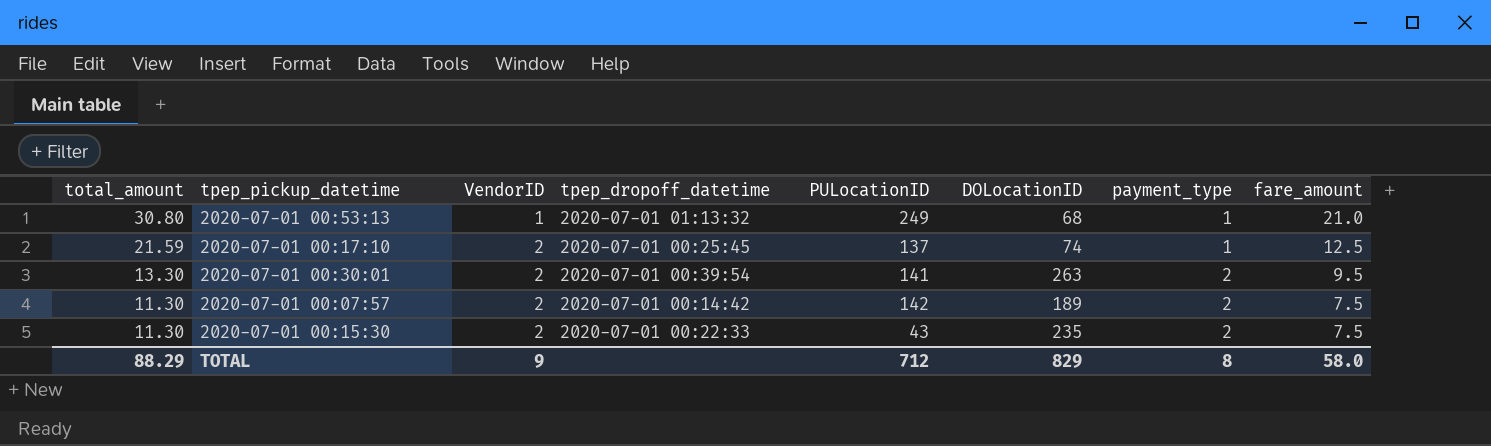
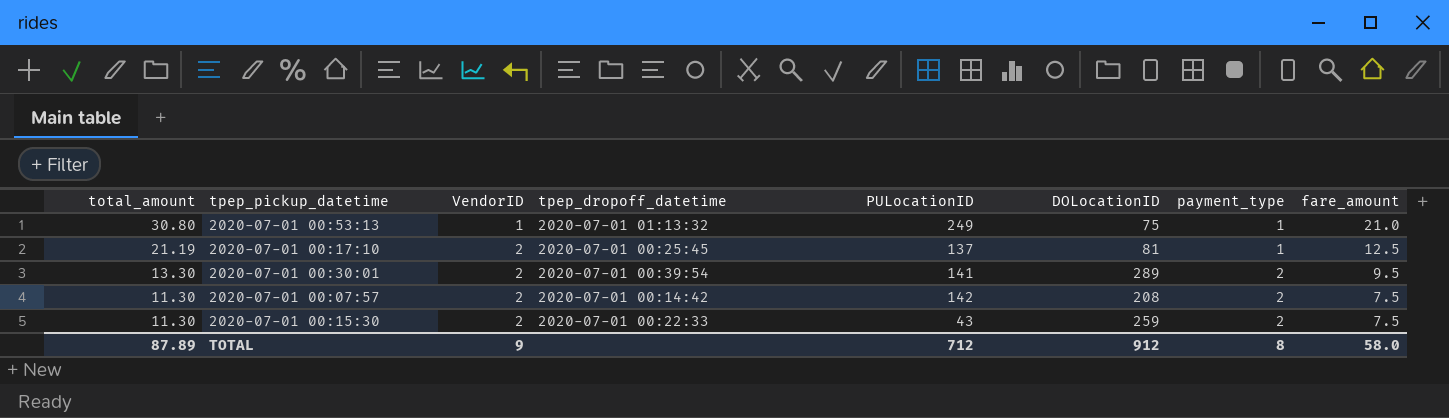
2020-07-01 00:53:13 | DOLocationID: 68 -> 75
2020-07-01 00:17:10 | total_amount: 21.59 -> 21.19
2020-07-01 00:17:10 | DOLocationID: 74 -> 81
2020-07-01 00:30:01 | DOLocationID: 263 -> 289
2020-07-01 00:07:57 | DOLocationID: 189 -> 208
2020-07-01 00:15:30 | DOLocationID: 235 -> 259
TOTAL | total_amount: 88.29 -> 87.89
TOTAL | DOLocationID: 829 -> 912

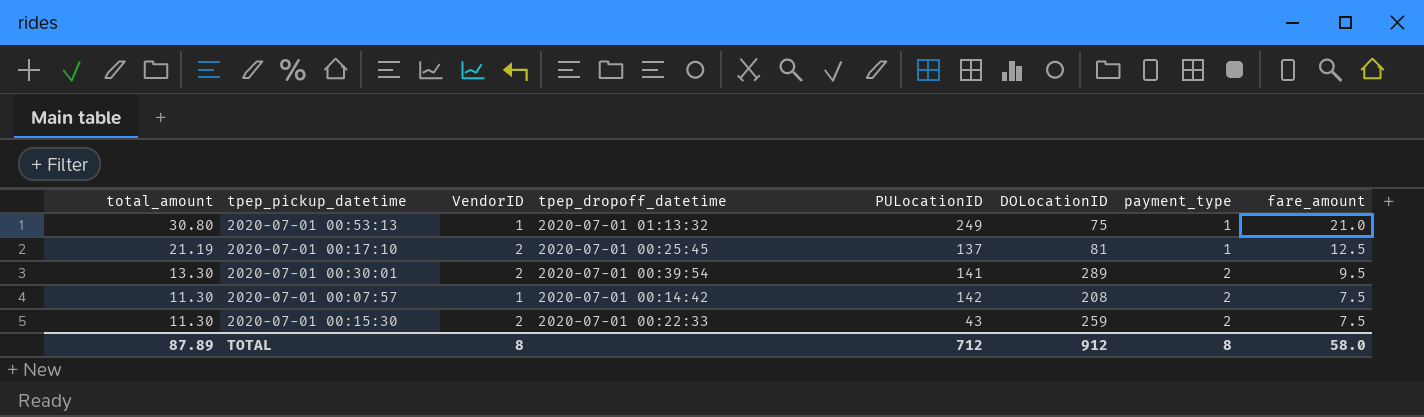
2020-07-01 00:07:57 | VendorID: 2 -> 1
TOTAL | VendorID: 9 -> 8

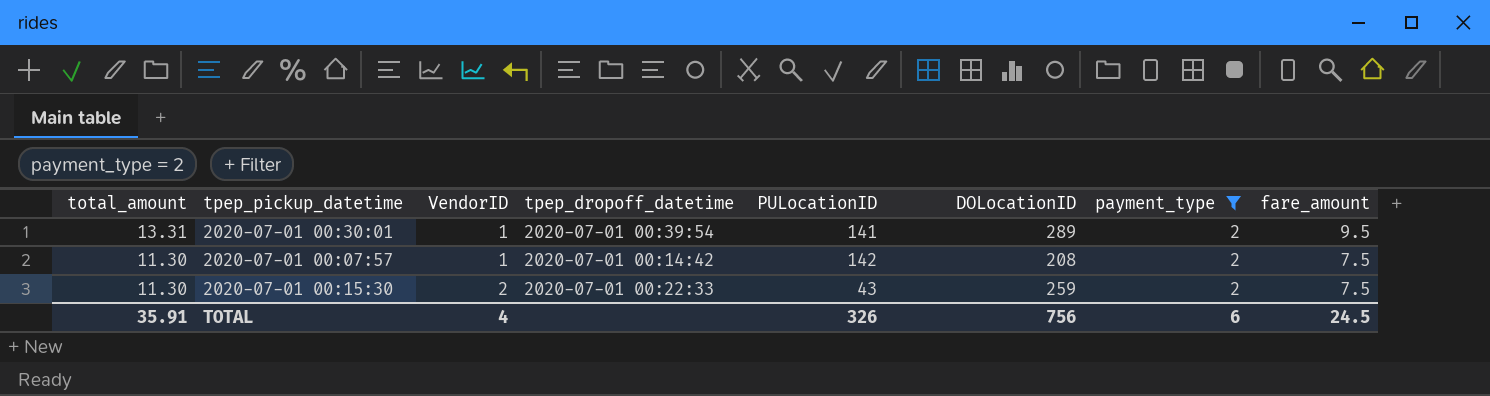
filter: none -> payment_type = 2
2020-07-01 00:30:01 | total_amount: 13.30 -> 13.31
2020-07-01 00:30:01 | VendorID: 2 -> 1
TOTAL | total_amount: 87.89 -> 35.91
TOTAL | VendorID: 8 -> 4
TOTAL | PULocationID: 712 -> 326
TOTAL | DOLocationID: 912 -> 756
TOTAL | payment_type: 8 -> 6
TOTAL | fare_amount: 58.0 -> 24.5

